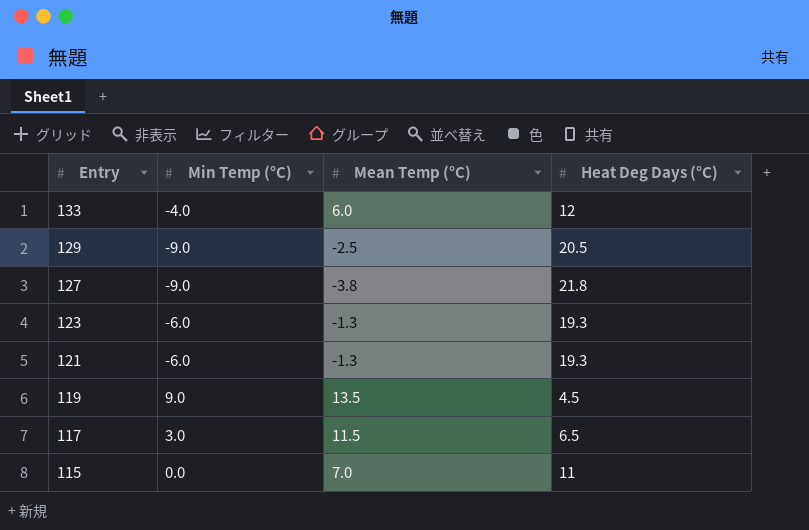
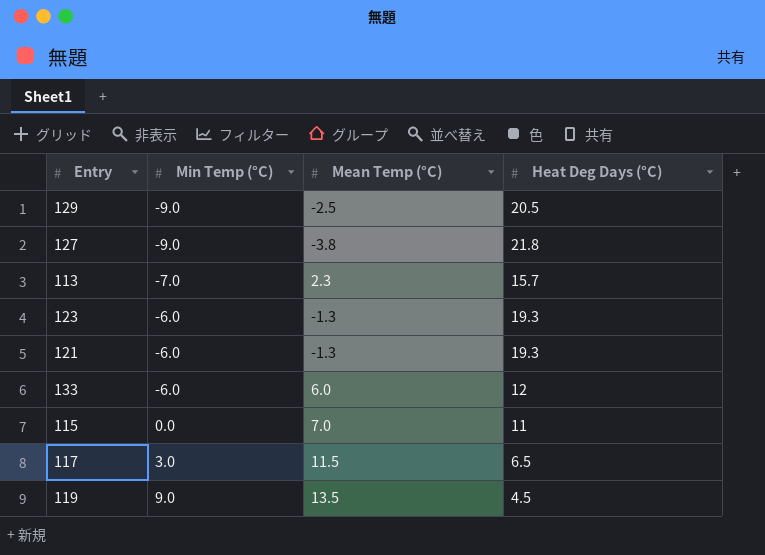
row order: Entry descending -> Min Temp (°C) ascending
row 113: none -> -7.0 | 2.3 | 15.7
133 | Min Temp (°C): -4.0 -> -6.0

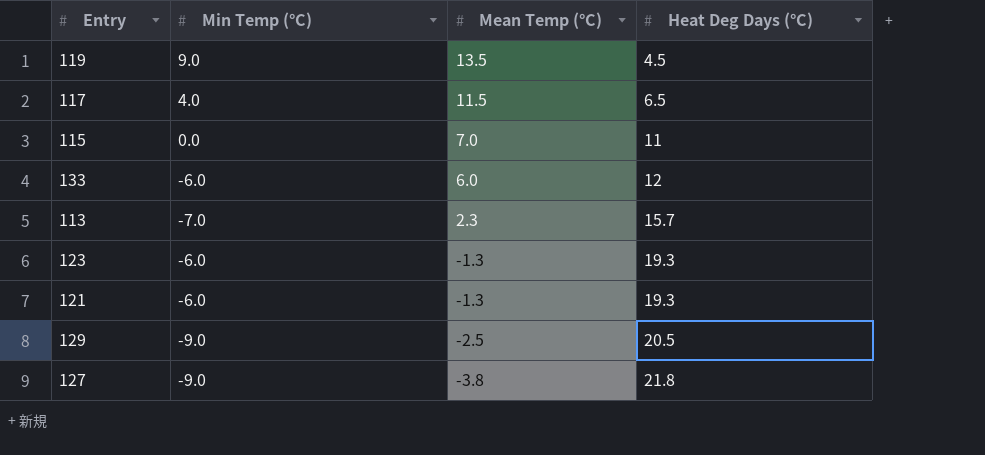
row order: Min Temp (°C) ascending -> Mean Temp (°C) descending
117 | Min Temp (°C): 3.0 -> 4.0

